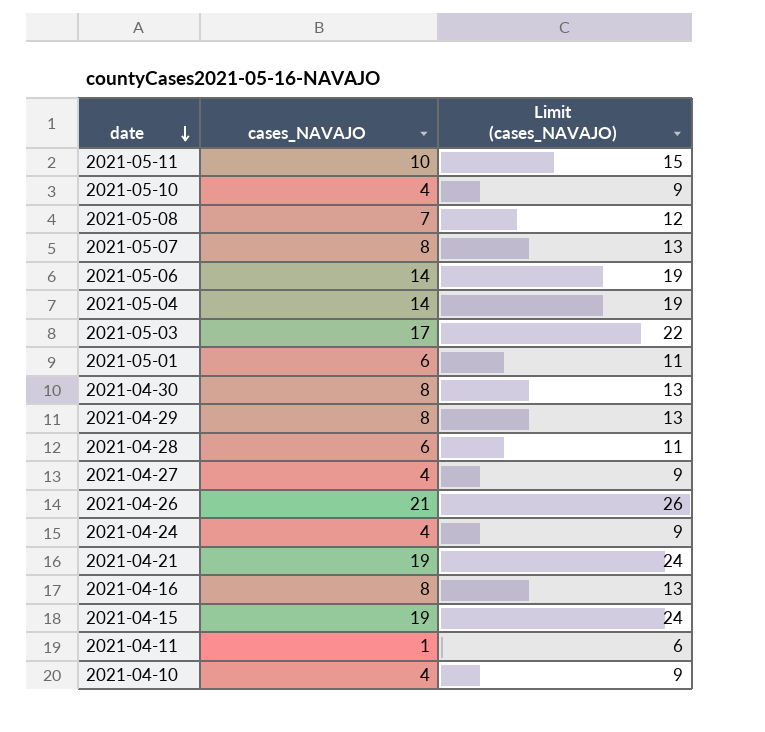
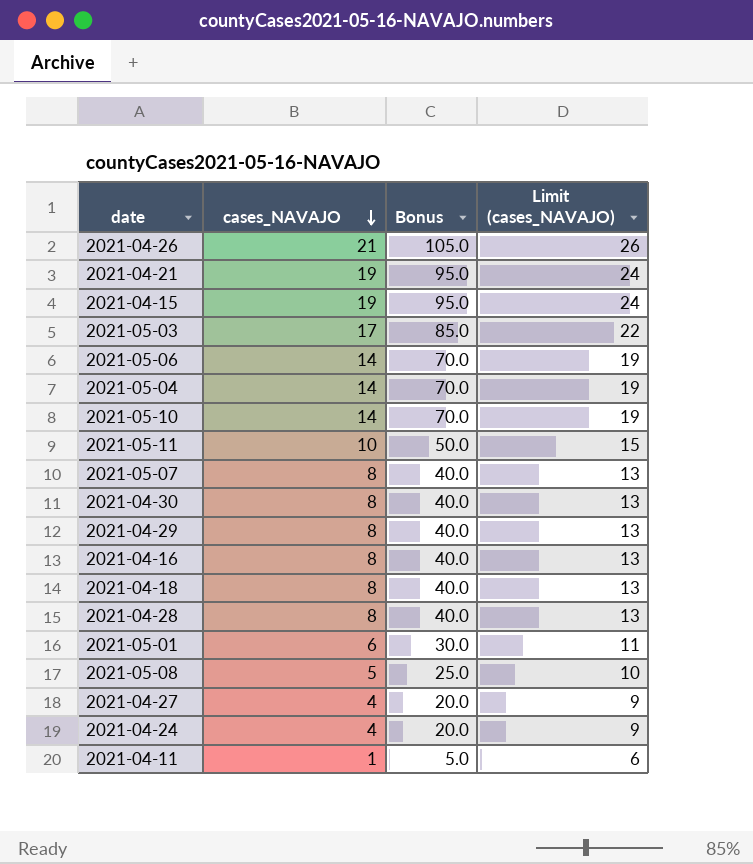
row order: date descending -> cases_NAVAJO descending
column Bonus | formula: none -> [cases_NAVAJO] * 5
row 2021-04-10: 4 | 9 -> none
2021-05-10 | cases_NAVAJO: 4 -> 14
2021-05-10 | Limit (cases_NAVAJO): 9 -> 19
row 2021-04-18: none -> 8 | 40.0 | 13
2021-04-28 | cases_NAVAJO: 6 -> 8
2021-04-28 | Limit (cases_NAVAJO): 11 -> 13
2021-05-08 | cases_NAVAJO: 7 -> 5
2021-05-08 | Limit (cases_NAVAJO): 12 -> 10

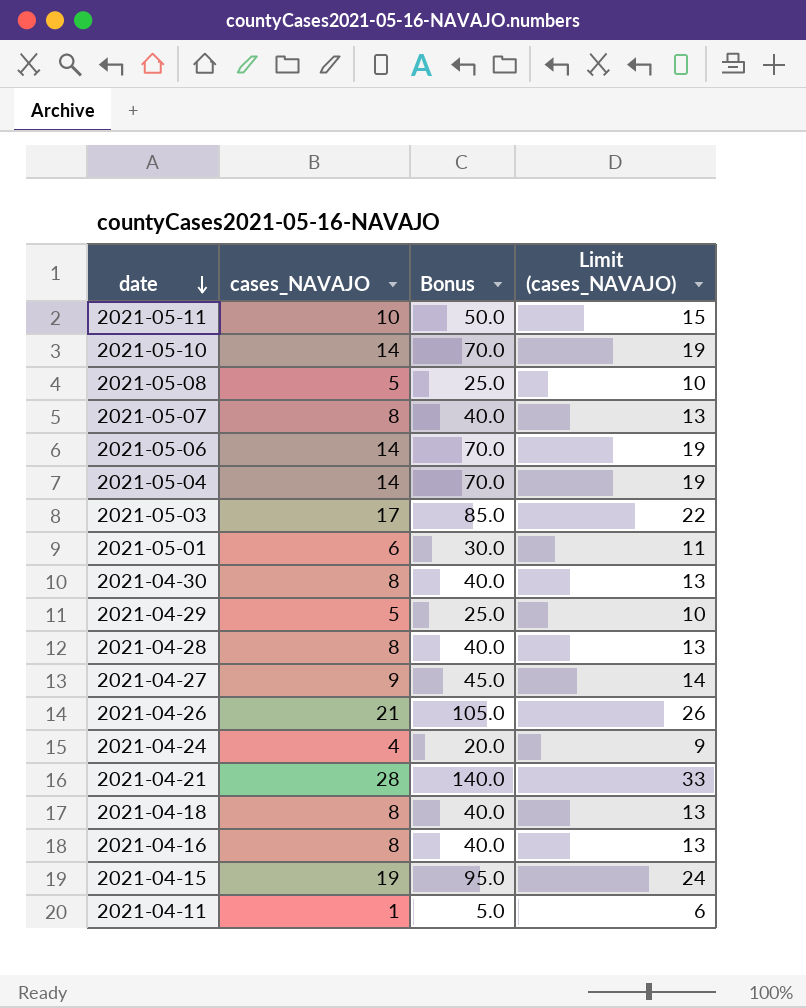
row order: cases_NAVAJO descending -> date descending
2021-04-29 | cases_NAVAJO: 8 -> 5
2021-04-29 | Bonus: 40.0 -> 25.0
2021-04-29 | Limit (cases_NAVAJO): 13 -> 10
2021-04-27 | cases_NAVAJO: 4 -> 9
2021-04-27 | Bonus: 20.0 -> 45.0
2021-04-27 | Limit (cases_NAVAJO): 9 -> 14
2021-04-21 | cases_NAVAJO: 19 -> 28
2021-04-21 | Bonus: 95.0 -> 140.0
2021-04-21 | Limit (cases_NAVAJO): 24 -> 33

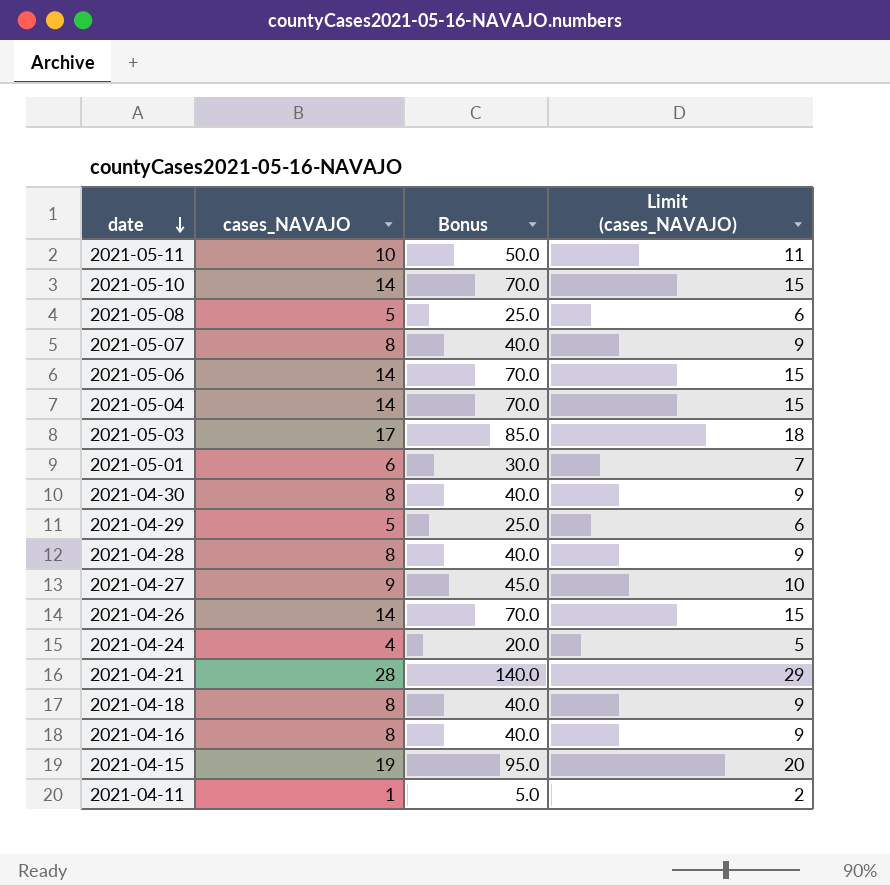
column Limit (cases_NAVAJO) | formula: [cases_NAVAJO] + 5 -> [cases_NAVAJO] + 1
2021-04-26 | cases_NAVAJO: 21 -> 14
2021-04-26 | Bonus: 105.0 -> 70.0

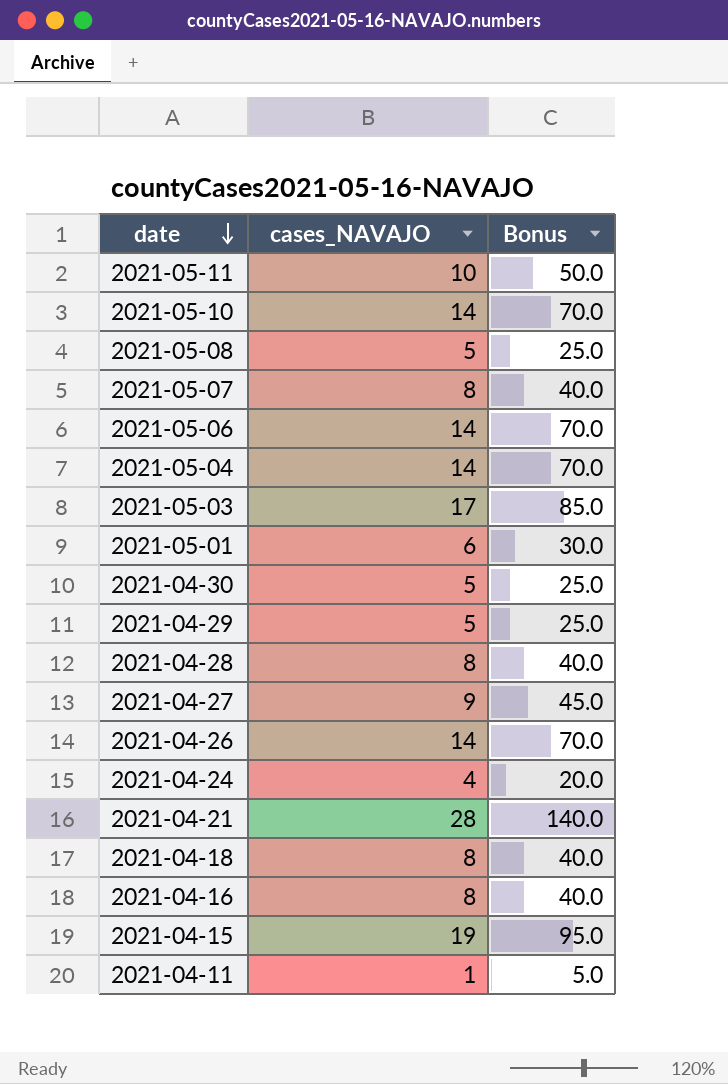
column Limit (cases_NAVAJO) | formula: [cases_NAVAJO] + 1 -> none
2021-04-30 | cases_NAVAJO: 8 -> 5
2021-04-30 | Bonus: 40.0 -> 25.0

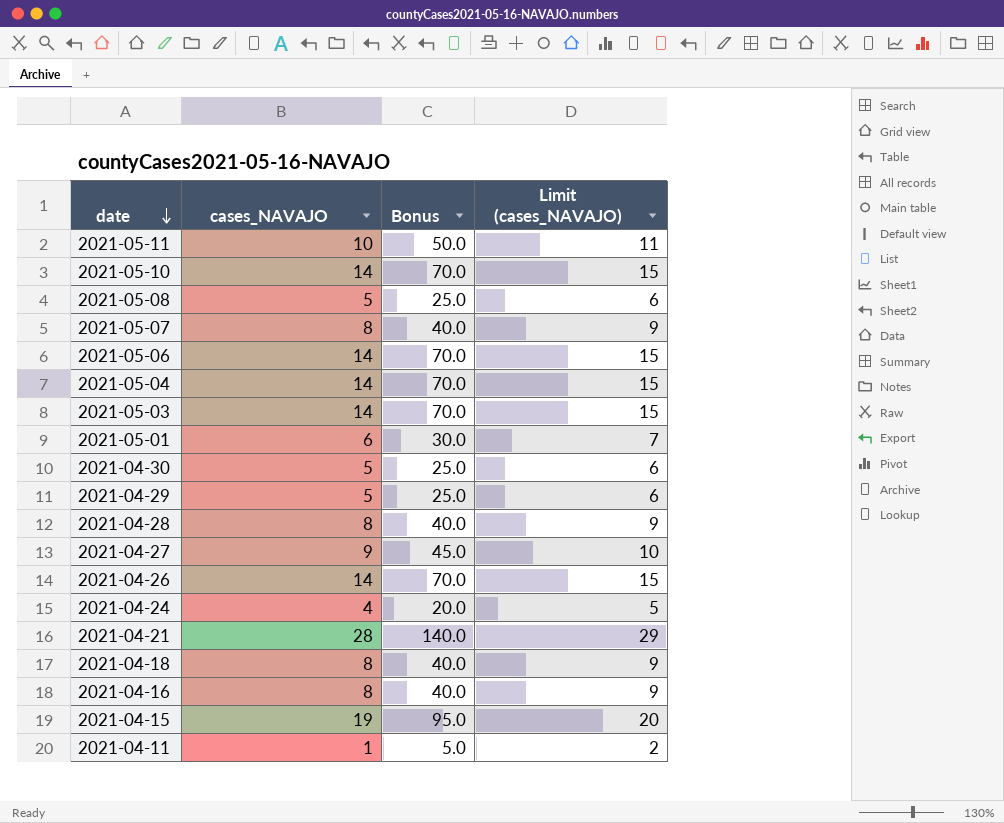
column Limit (cases_NAVAJO) | formula: none -> [cases_NAVAJO] + 1
2021-05-03 | cases_NAVAJO: 17 -> 14
2021-05-03 | Bonus: 85.0 -> 70.0

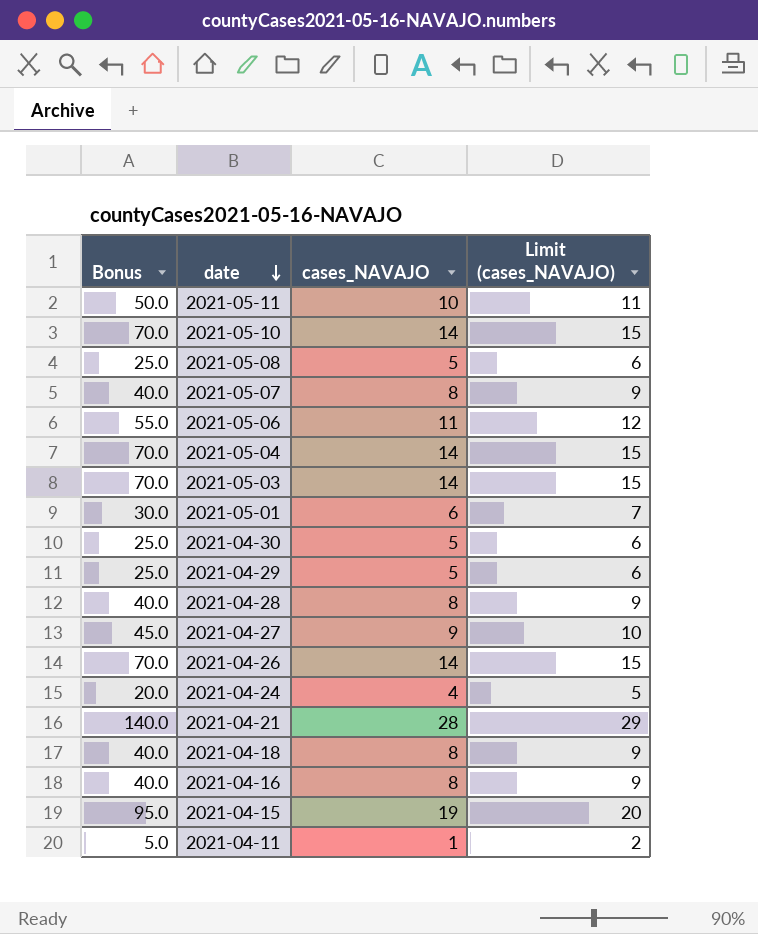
column Bonus | position: 3 -> 1
2021-05-06 | Bonus: 70.0 -> 55.0
2021-05-06 | cases_NAVAJO: 14 -> 11
2021-05-06 | Limit (cases_NAVAJO): 15 -> 12

